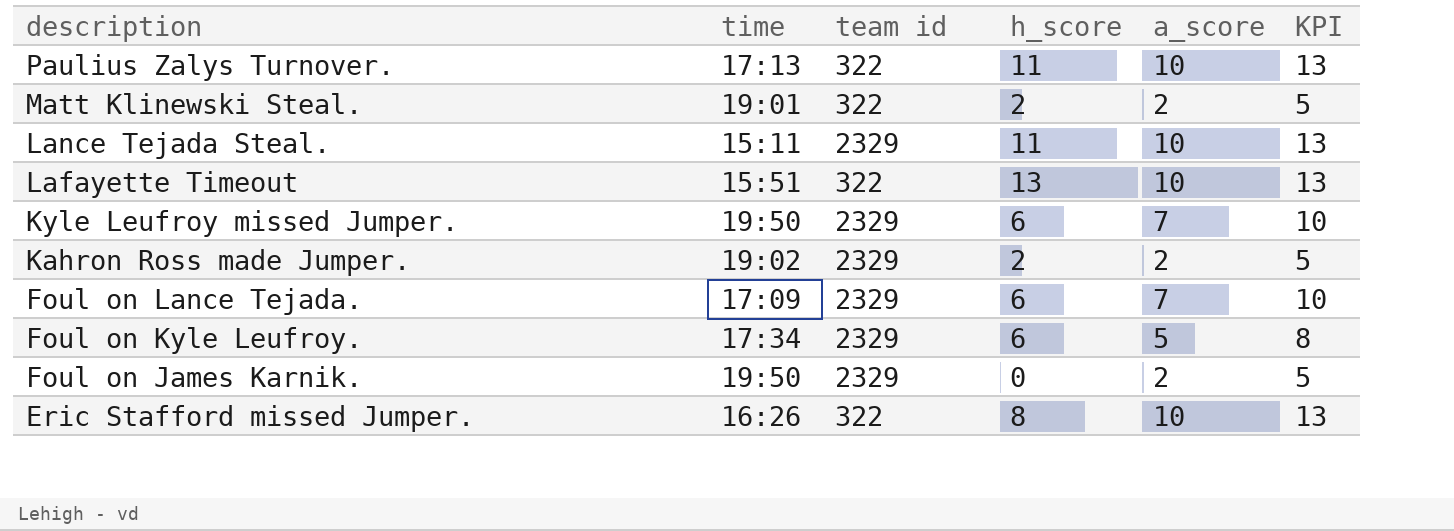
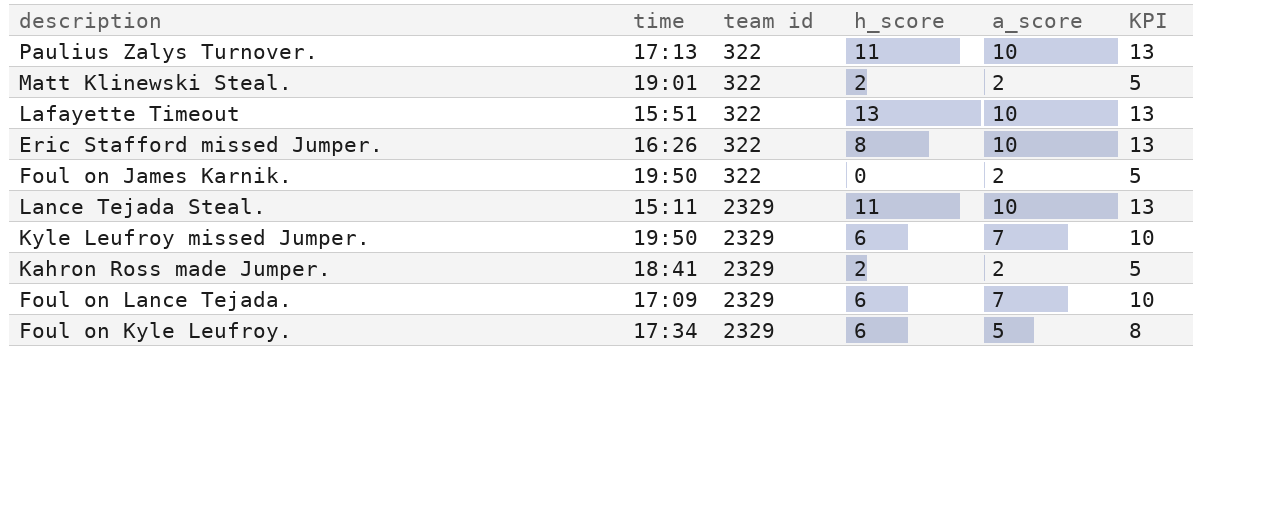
row order: description descending -> team id ascending
Foul on James Karnik. | team id: 2329 -> 322
Kahron Ross made Jumper. | time: 19:02 -> 18:41

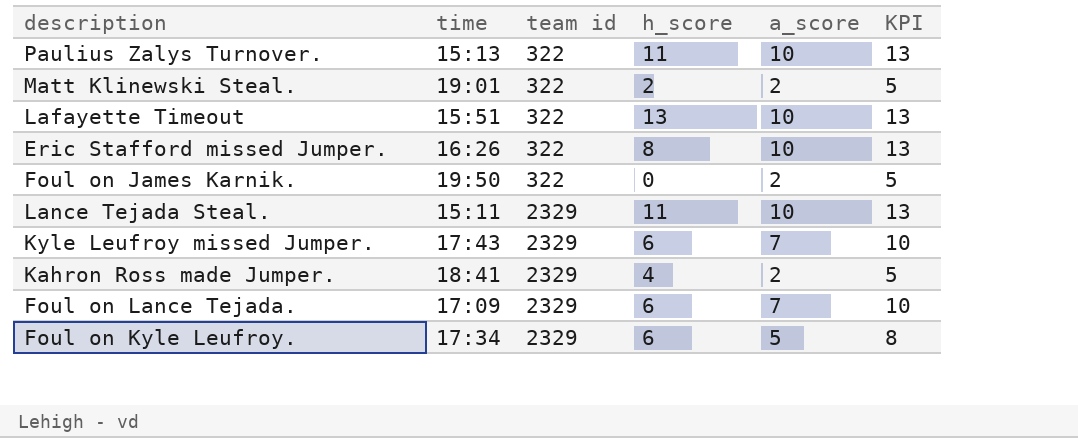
Paulius Zalys Turnover. | time: 17:13 -> 15:13
Kyle Leufroy missed Jumper. | time: 19:50 -> 17:43
Kahron Ross made Jumper. | h_score: 2 -> 4

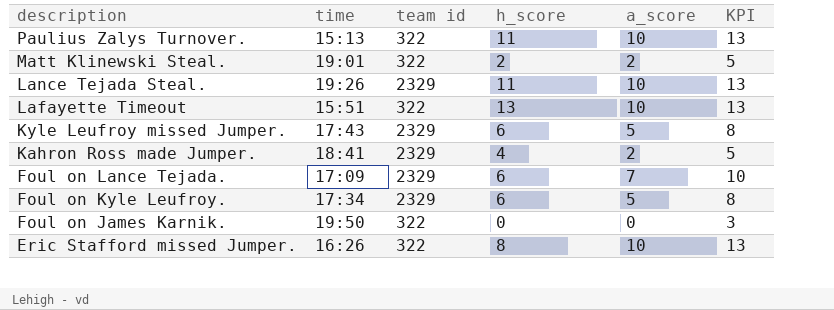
row order: team id ascending -> description descending
Lance Tejada Steal. | time: 15:11 -> 19:26
Kyle Leufroy missed Jumper. | a_score: 7 -> 5
Kyle Leufroy missed Jumper. | KPI: 10 -> 8
Foul on James Karnik. | a_score: 2 -> 0
Foul on James Karnik. | KPI: 5 -> 3

